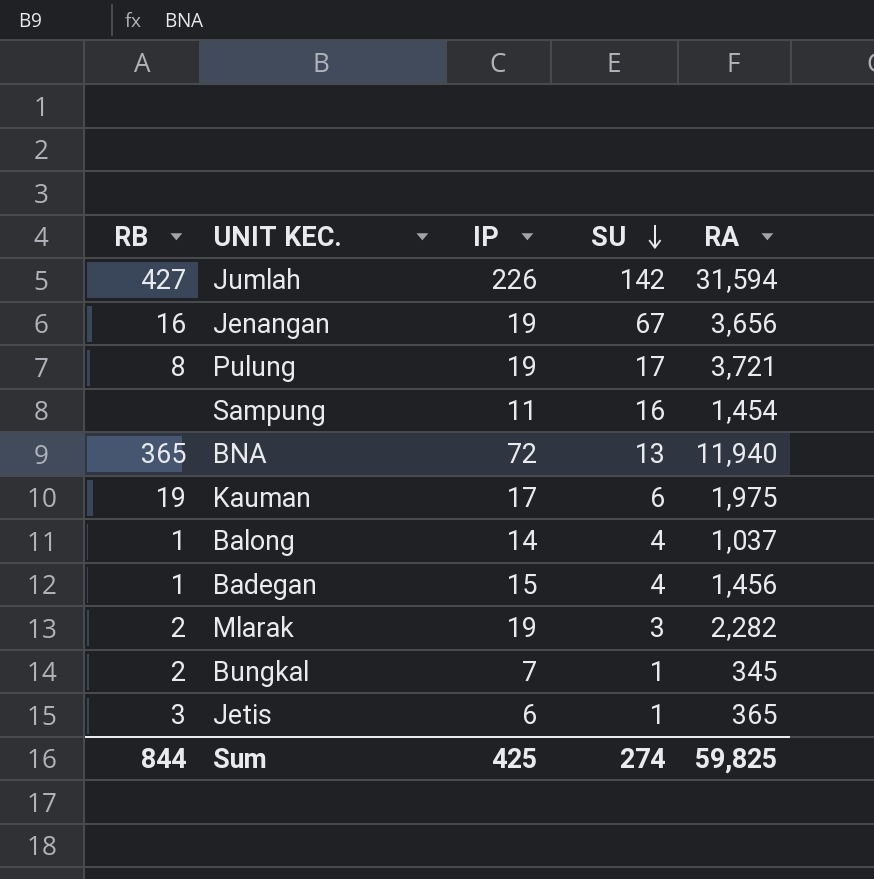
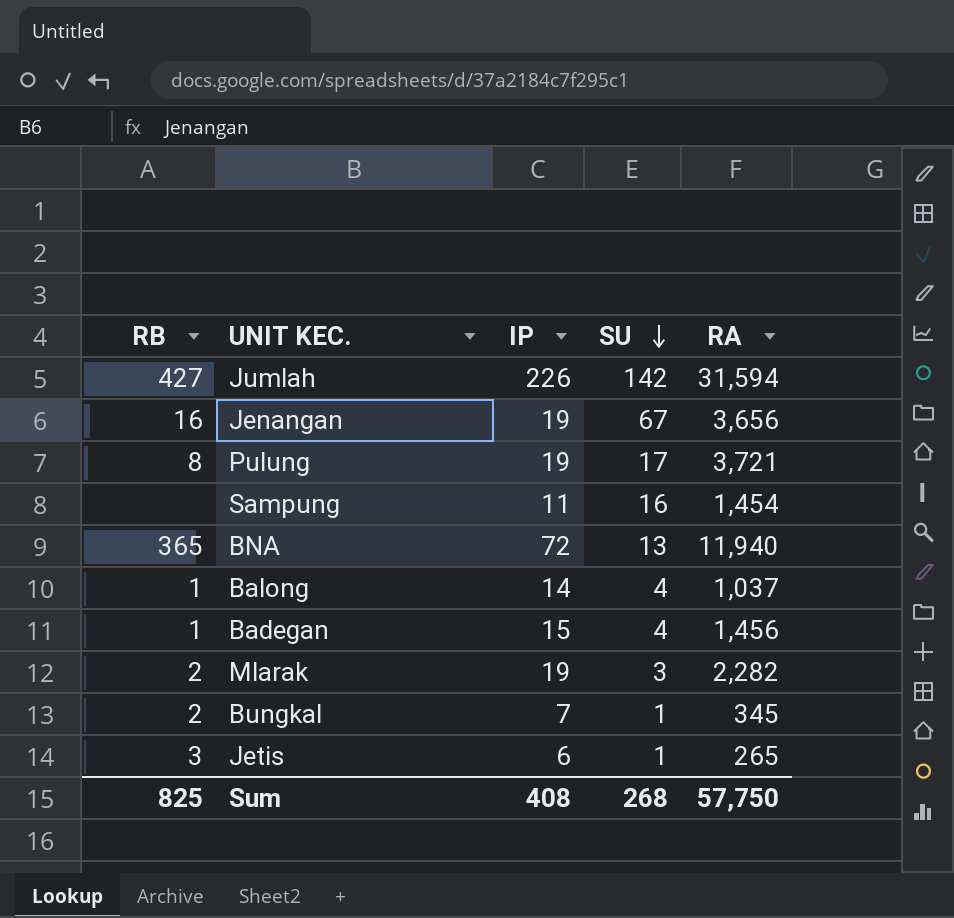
row Kauman: 19 | 17 | 6 | 1,975 -> none
Jetis | RA: 365 -> 265
Sum | RB: 844 -> 825
Sum | IP: 425 -> 408
Sum | SU: 274 -> 268
Sum | RA: 59,825 -> 57,750

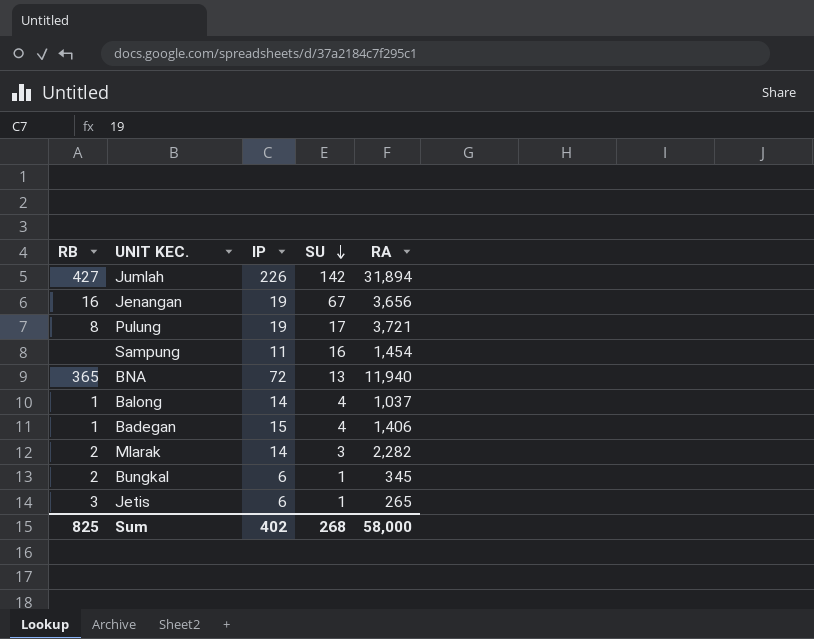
Jumlah | RA: 31,594 -> 31,894
Badegan | RA: 1,456 -> 1,406
Mlarak | IP: 19 -> 14
Bungkal | IP: 7 -> 6
Sum | IP: 408 -> 402
Sum | RA: 57,750 -> 58,000

